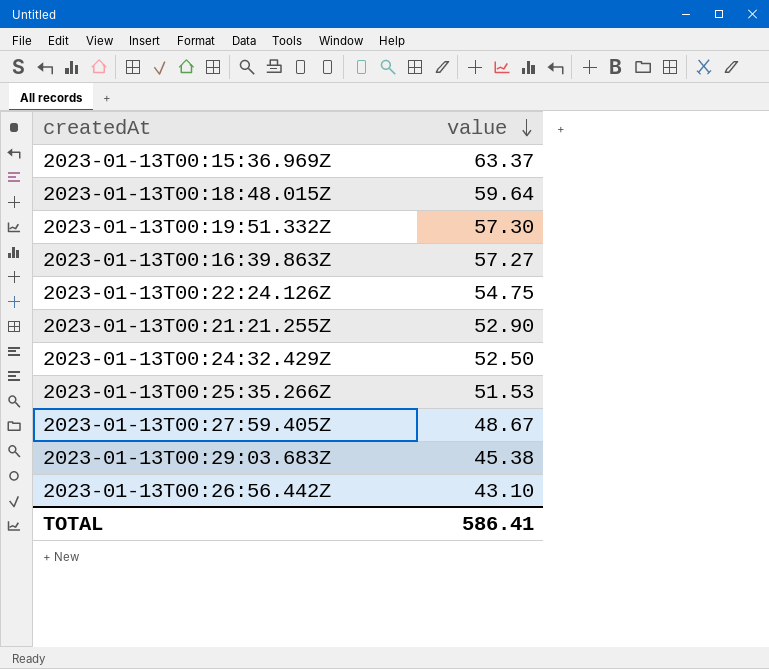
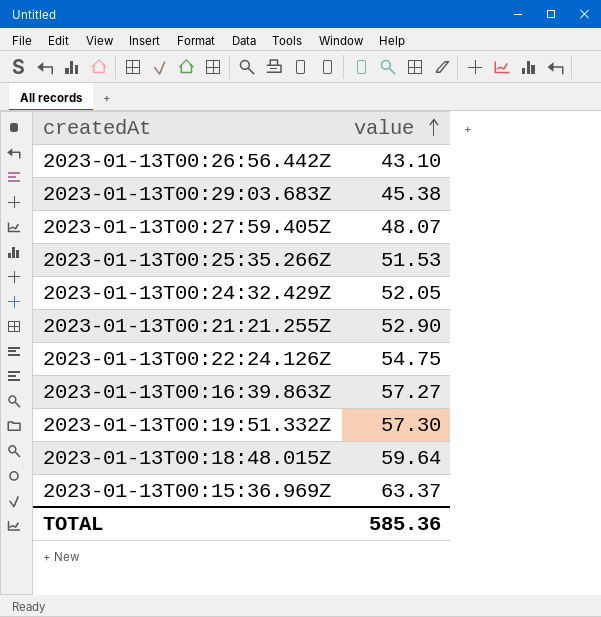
row order: value descending -> value ascending
2023-01-13T00:27:59.405Z | value: 48.67 -> 48.07
2023-01-13T00:24:32.429Z | value: 52.50 -> 52.05
TOTAL | value: 586.41 -> 585.36

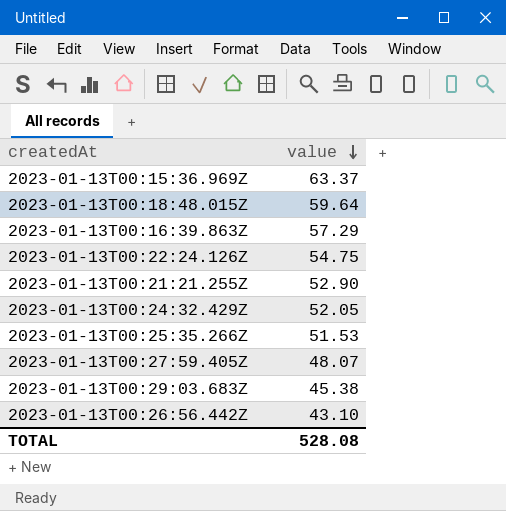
row order: value ascending -> value descending
row 2023-01-13T00:19:51.332Z: 57.30 -> none
2023-01-13T00:16:39.863Z | value: 57.27 -> 57.29
TOTAL | value: 585.36 -> 528.08

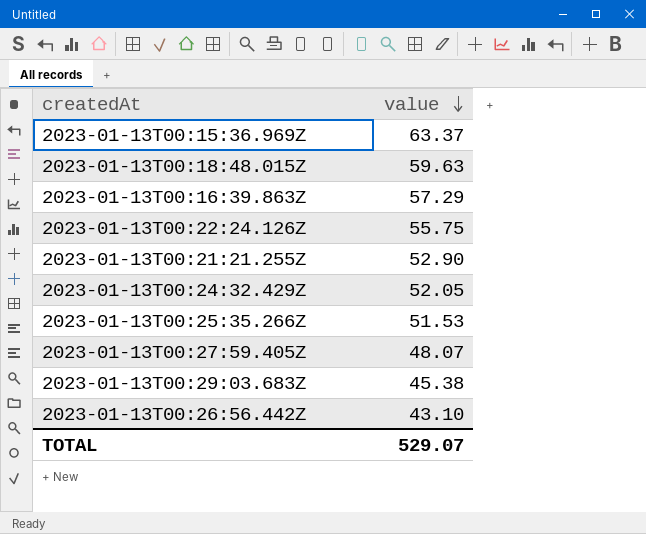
2023-01-13T00:18:48.015Z | value: 59.64 -> 59.63
2023-01-13T00:22:24.126Z | value: 54.75 -> 55.75
TOTAL | value: 528.08 -> 529.07

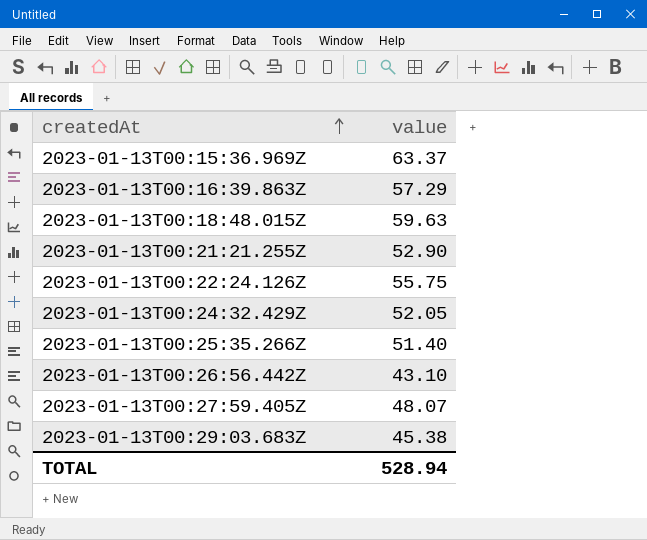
row order: value descending -> createdAt ascending
2023-01-13T00:25:35.266Z | value: 51.53 -> 51.40
TOTAL | value: 529.07 -> 528.94

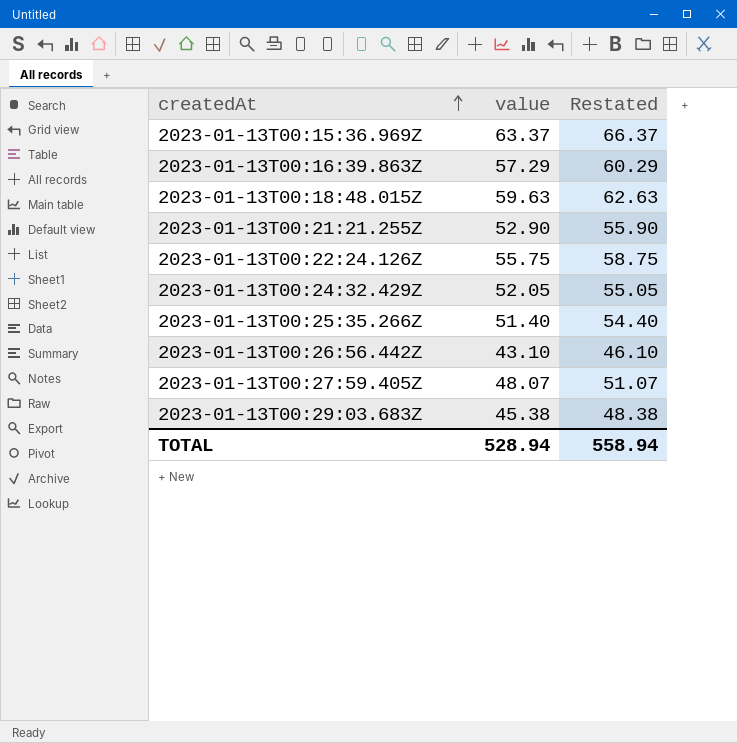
column Restated | formula: none -> [value] + 3

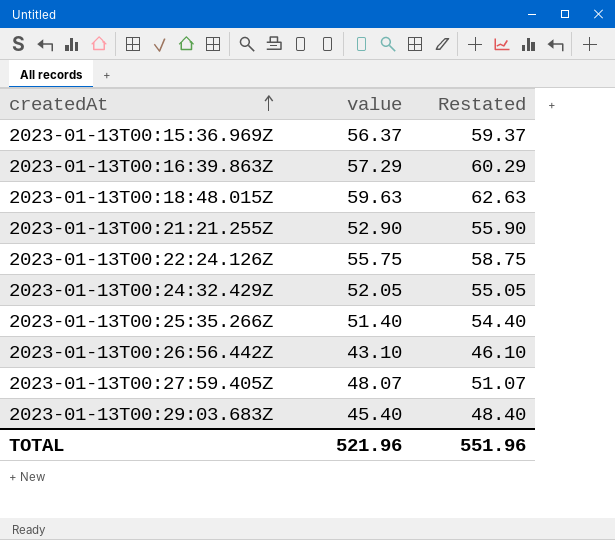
2023-01-13T00:15:36.969Z | value: 63.37 -> 56.37
2023-01-13T00:15:36.969Z | Restated: 66.37 -> 59.37
2023-01-13T00:29:03.683Z | value: 45.38 -> 45.40
2023-01-13T00:29:03.683Z | Restated: 48.38 -> 48.40
TOTAL | value: 528.94 -> 521.96
TOTAL | Restated: 558.94 -> 551.96

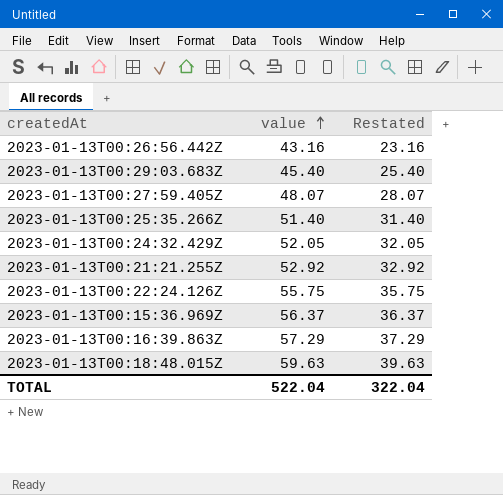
row order: createdAt ascending -> value ascending
column Restated | formula: [value] + 3 -> [value] - 20
2023-01-13T00:26:56.442Z | value: 43.10 -> 43.16
2023-01-13T00:21:21.255Z | value: 52.90 -> 52.92
TOTAL | value: 521.96 -> 522.04
TOTAL | Restated: 551.96 -> 322.04

